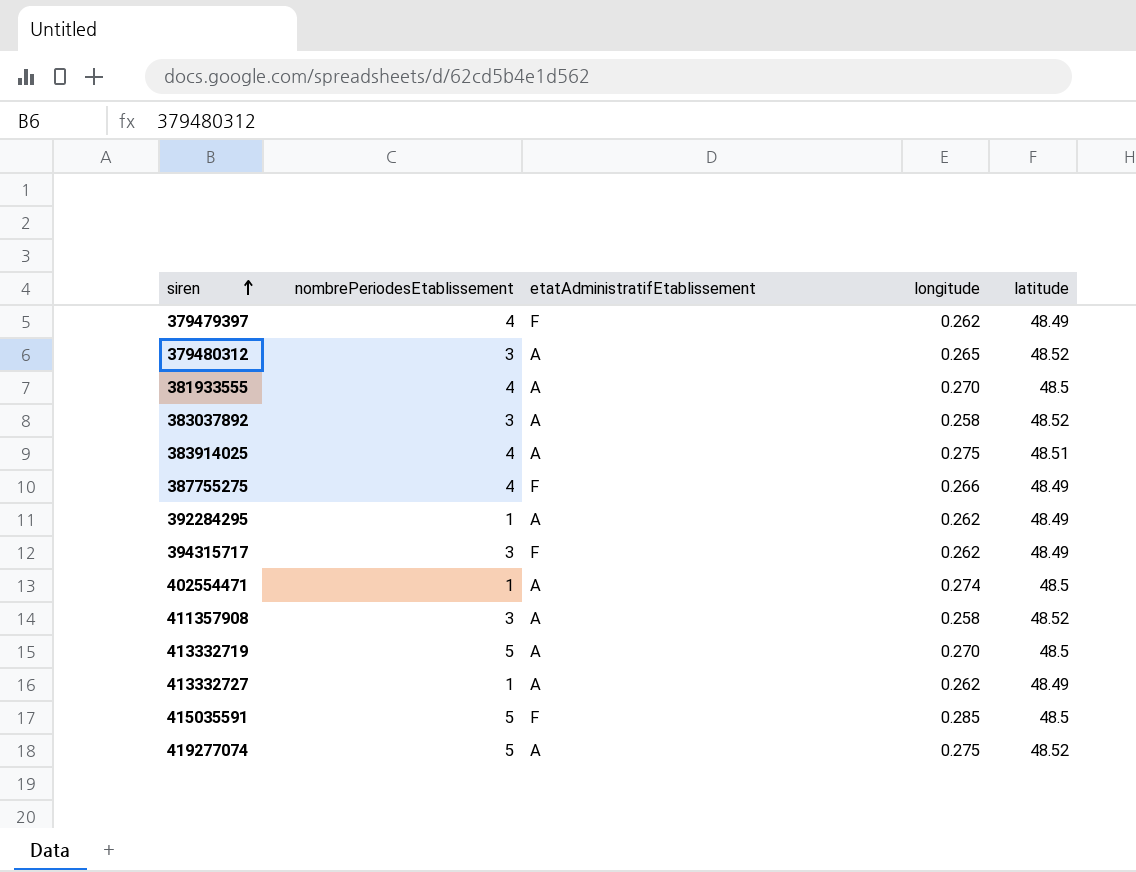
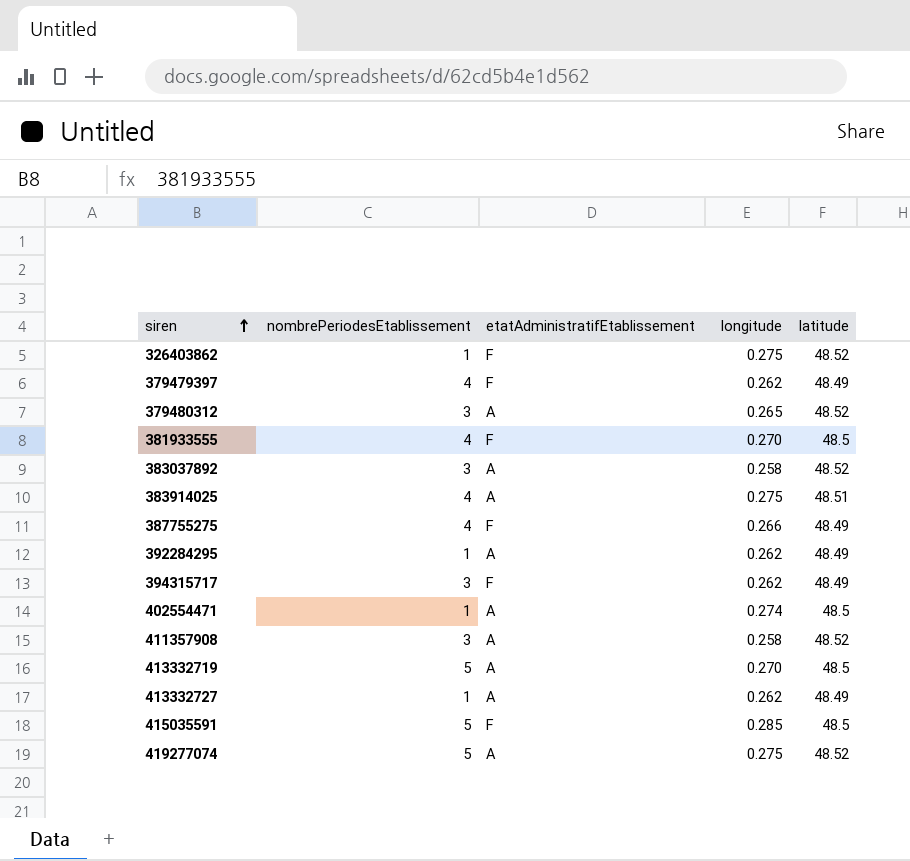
row 326403862: none -> 1 | F | 0.275 | 48.52
381933555 | etatAdministratifEtablissement: A -> F

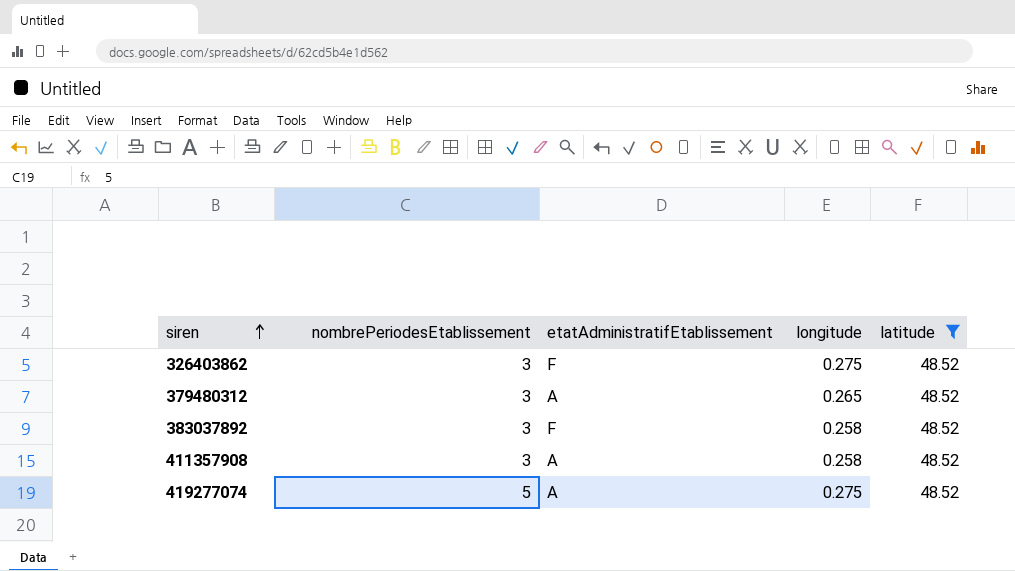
filter: none -> latitude = 48.52
326403862 | nombrePeriodesEtablissement: 1 -> 3
383037892 | etatAdministratifEtablissement: A -> F

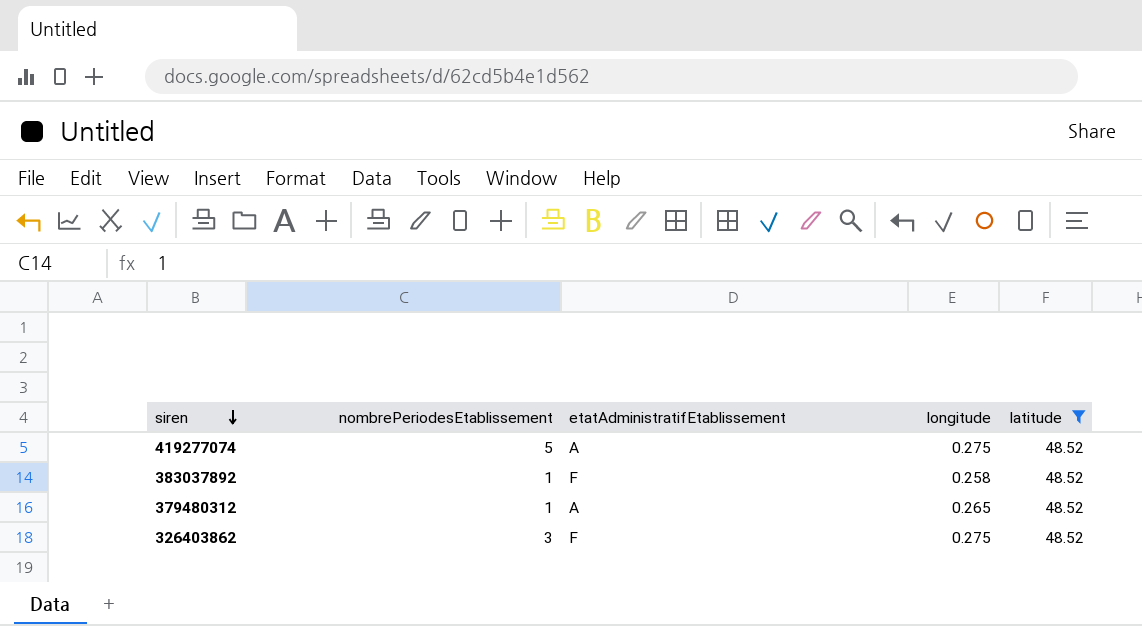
row order: siren ascending -> siren descending
row 411357908: 3 | A | 0.258 | 48.52 -> none
383037892 | nombrePeriodesEtablissement: 3 -> 1
379480312 | nombrePeriodesEtablissement: 3 -> 1

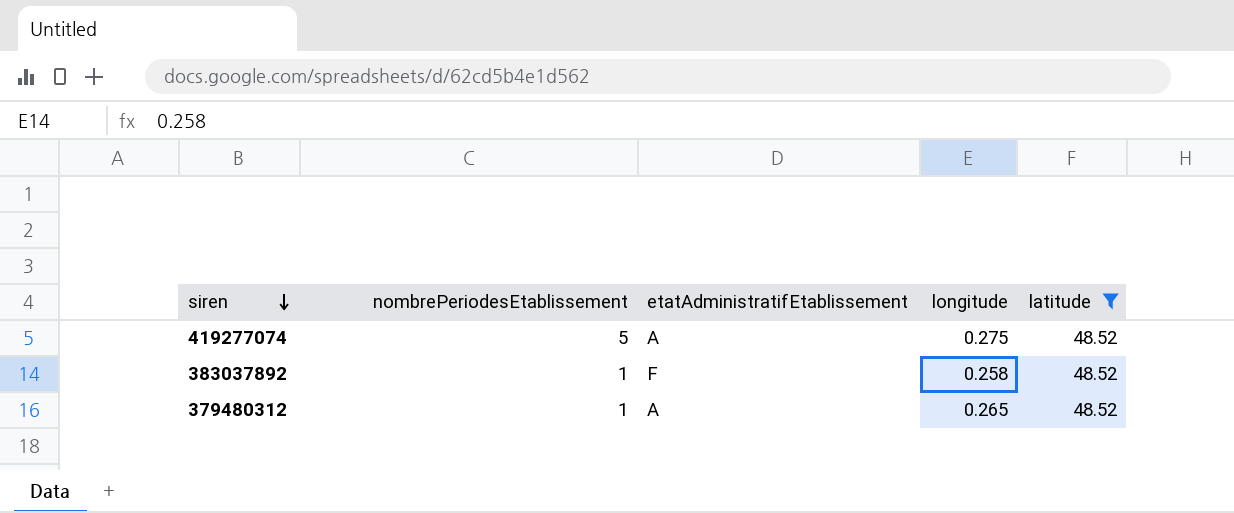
row 326403862: 3 | F | 0.275 | 48.52 -> none

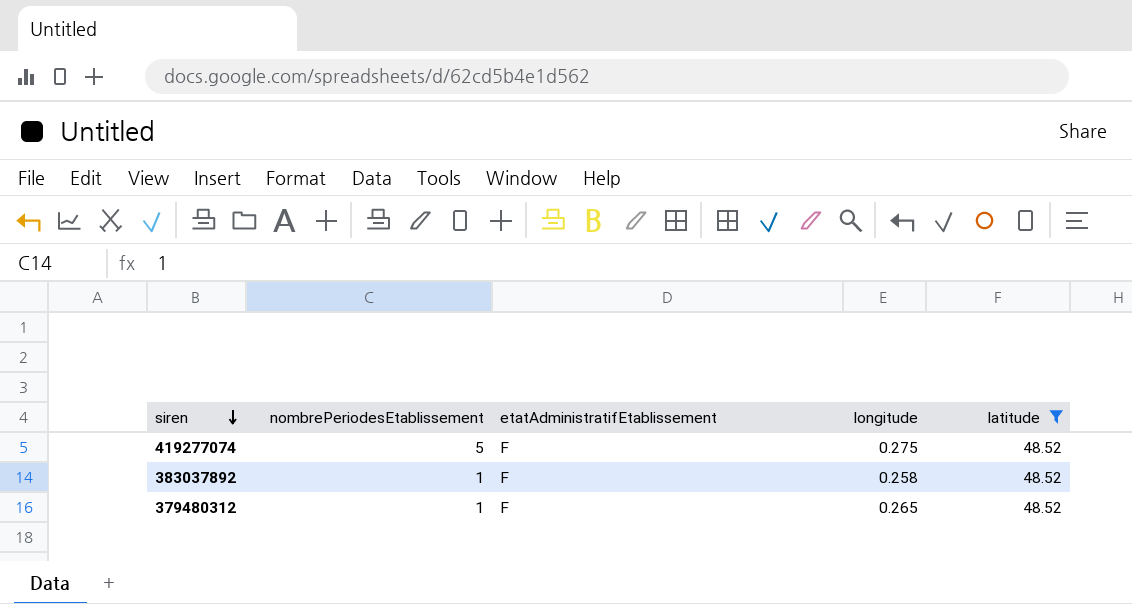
419277074 | etatAdministratifEtablissement: A -> F
379480312 | etatAdministratifEtablissement: A -> F

